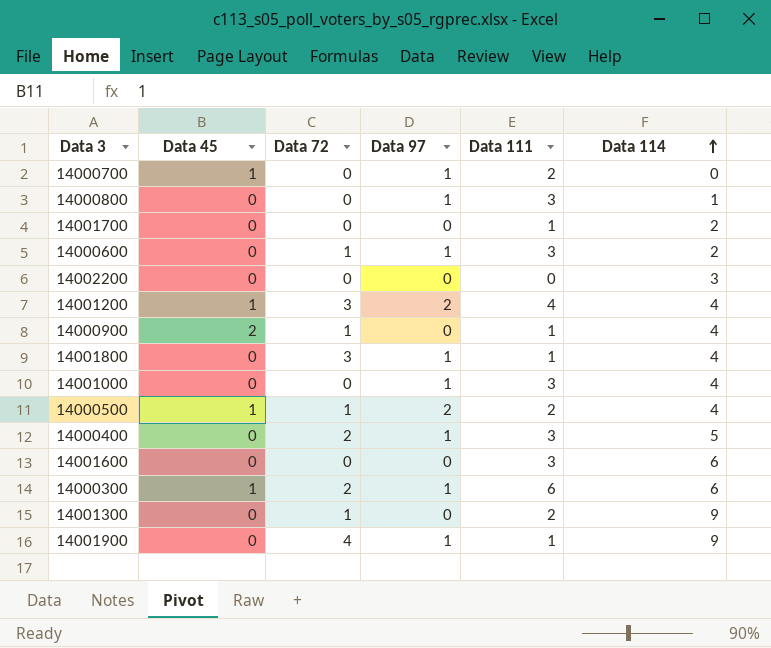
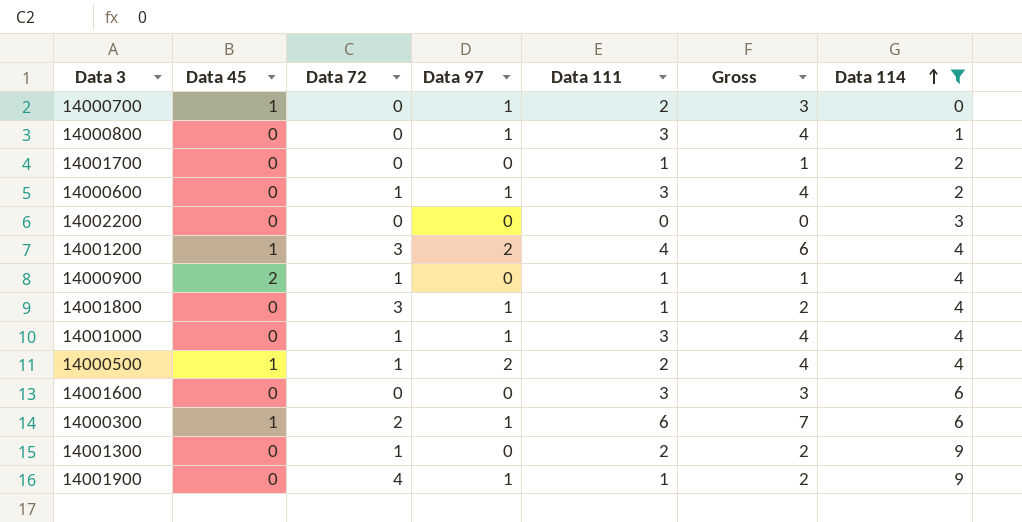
filter: none -> Data 114 != 5
column Gross | formula: none -> [Data 97] + [Data 111]
14001000 | Data 72: 0 -> 1

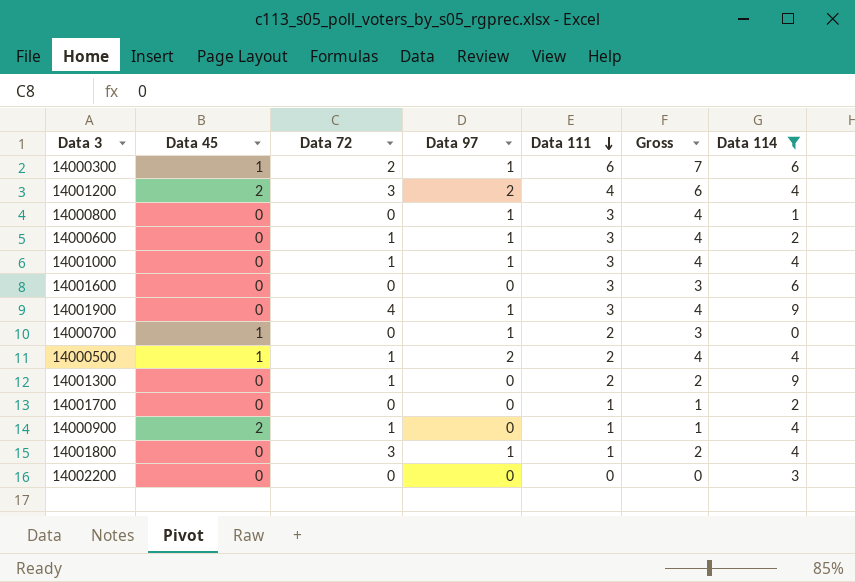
row order: Data 114 ascending -> Data 111 descending
14001200 | Data 45: 1 -> 2
14001900 | Data 111: 1 -> 3
14001900 | Gross: 2 -> 4

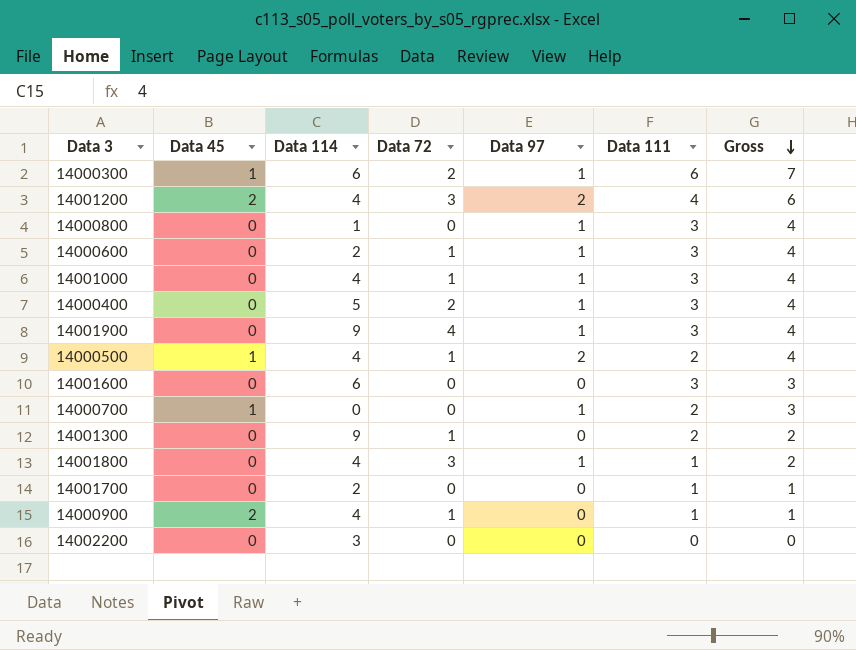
filter: Data 114 != 5 -> none
row order: Data 111 descending -> Gross descending
column Data 114 | position: 7 -> 3

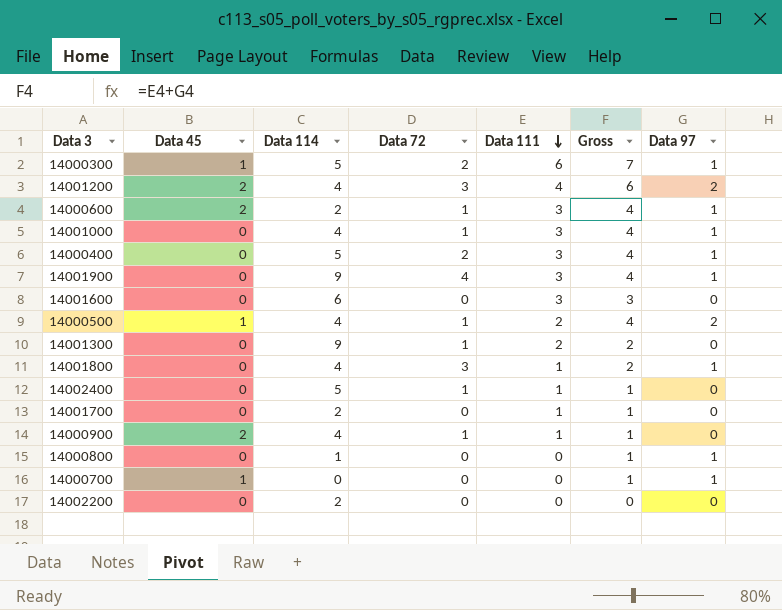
row order: Gross descending -> Data 111 descending
column Data 97 | position: 5 -> 7
14000300 | Data 114: 6 -> 5
14000600 | Data 45: 0 -> 2
row 14002400: none -> 0 | 5 | 1 | 1 | 1 | 0
14000800 | Data 111: 3 -> 0
14000800 | Gross: 4 -> 1
14000700 | Data 111: 2 -> 0
14000700 | Gross: 3 -> 1
14002200 | Data 114: 3 -> 2

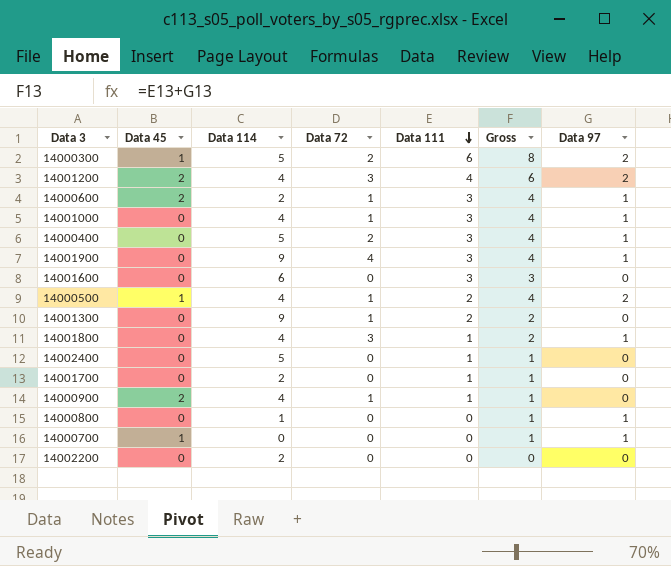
14000300 | Gross: 7 -> 8
14000300 | Data 97: 1 -> 2
14002400 | Data 72: 1 -> 0

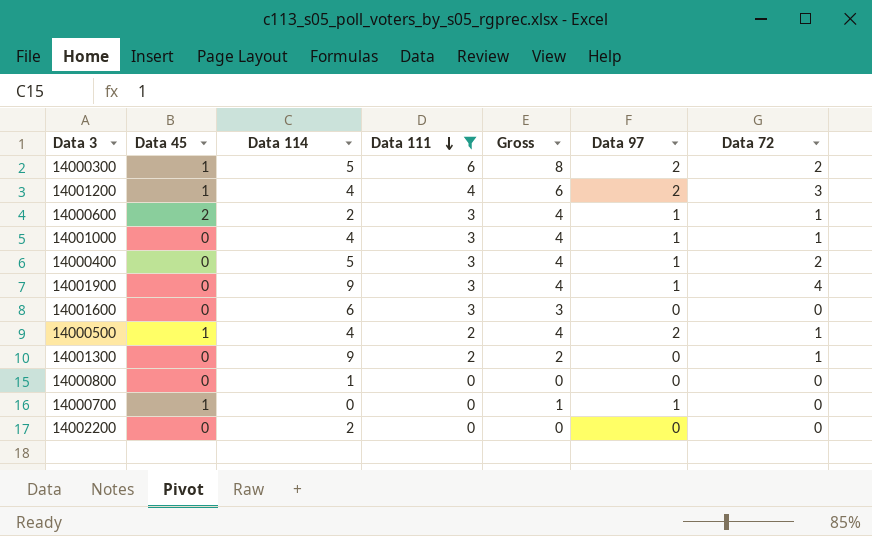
filter: none -> Data 111 != 1
column Data 72 | position: 4 -> 7
14001200 | Data 45: 2 -> 1
14000800 | Gross: 1 -> 0
14000800 | Data 97: 1 -> 0

